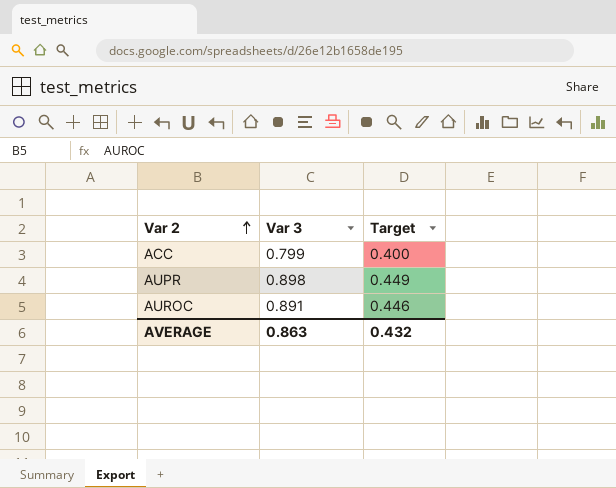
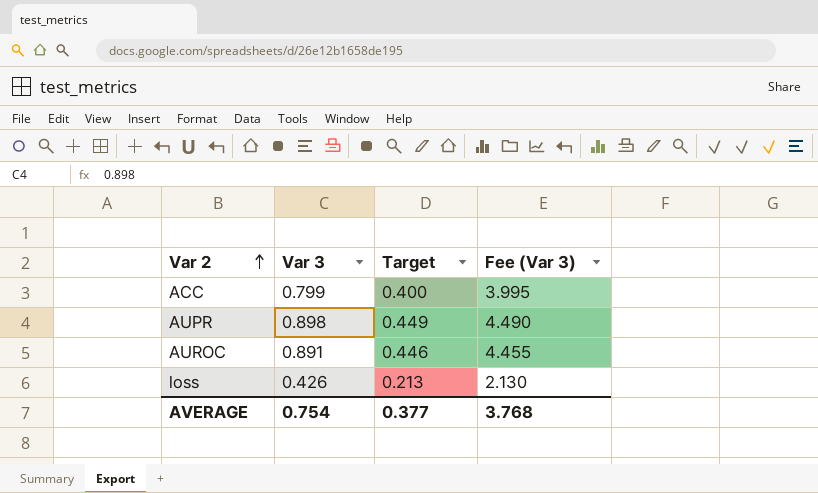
column Fee (Var 3) | formula: none -> [Var 3] * 5
row loss: none -> 0.426 | 0.213 | 2.130
AVERAGE | Var 3: 0.863 -> 0.754
AVERAGE | Target: 0.432 -> 0.377

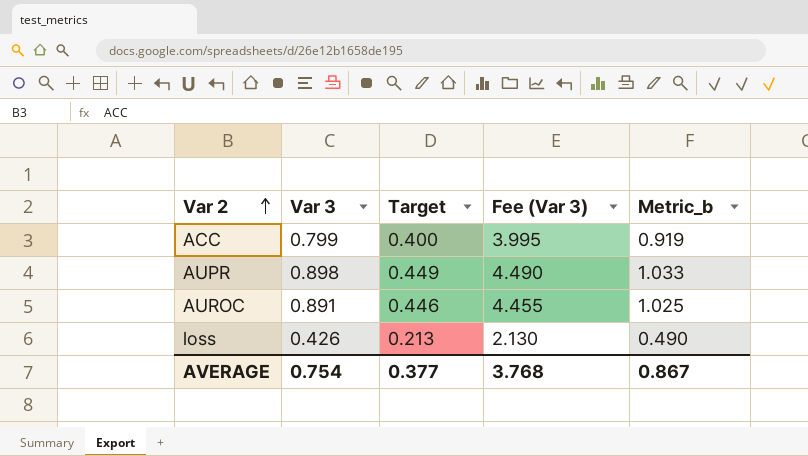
column Metric_b | formula: none -> [Var 3] * 1.15

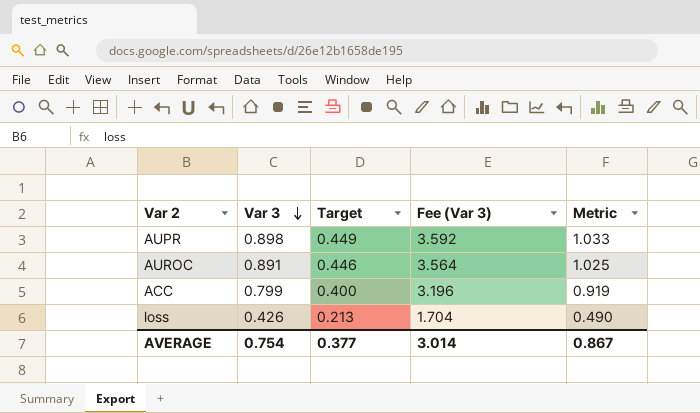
row order: Var 2 ascending -> Var 3 descending
column Fee (Var 3) | formula: [Var 3] * 5 -> [Var 3] * 4
column name: Metric_b -> Metric
AVERAGE | Fee (Var 3): 3.768 -> 3.014

